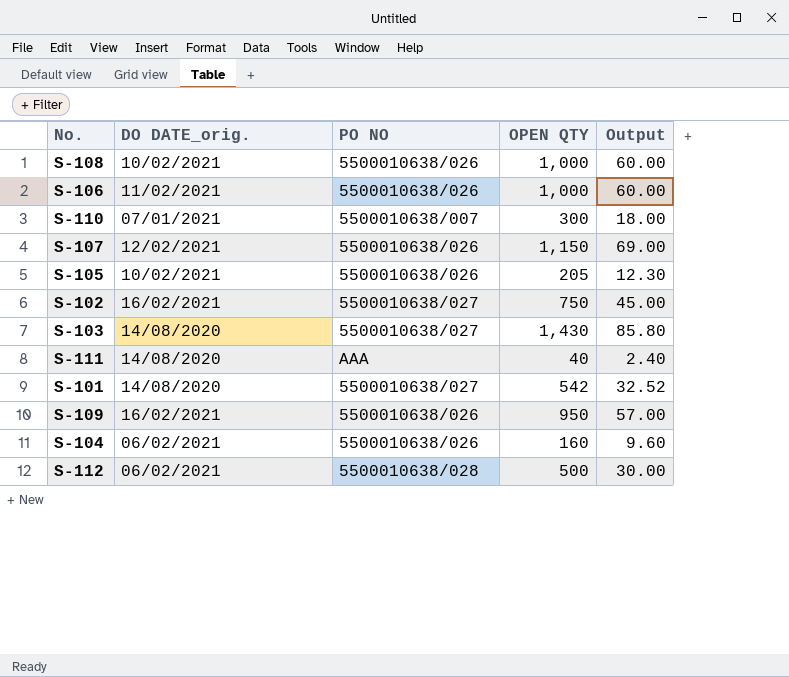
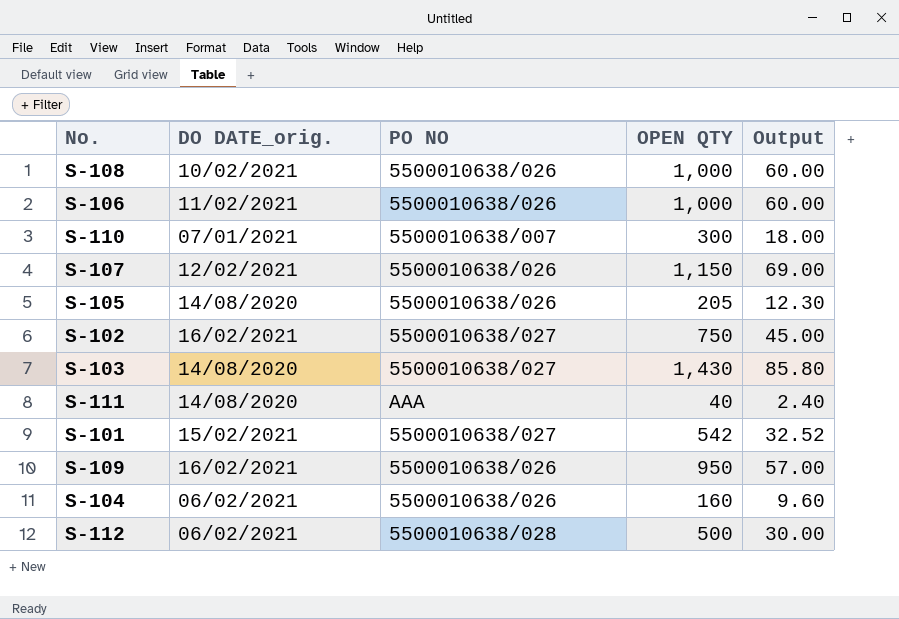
S-105 | DO DATE_orig.: 10/02/2021 -> 14/08/2020
S-101 | DO DATE_orig.: 14/08/2020 -> 15/02/2021

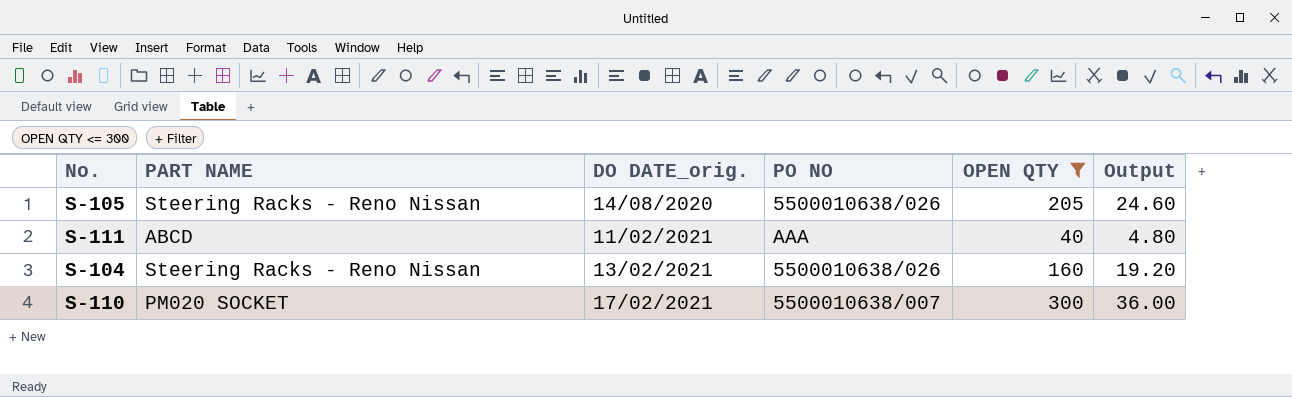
filter: none -> OPEN QTY <= 300
row order: none -> DO DATE_orig. ascending
column PART NAME | position: none -> 2
column Output | formula: [OPEN QTY] * 0.06 -> [OPEN QTY] * 0.12
S-111 | DO DATE_orig.: 14/08/2020 -> 11/02/2021
S-104 | DO DATE_orig.: 06/02/2021 -> 13/02/2021
S-110 | DO DATE_orig.: 07/01/2021 -> 17/02/2021

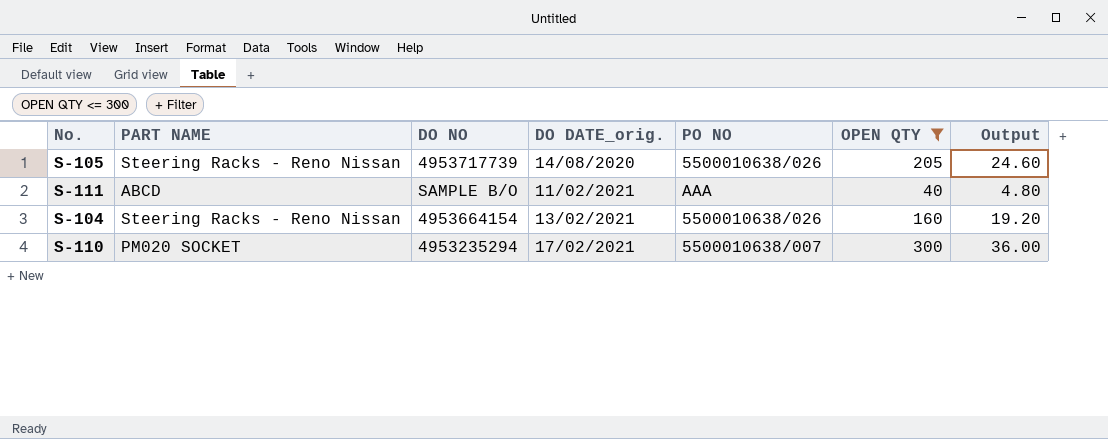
column DO NO | position: none -> 3

